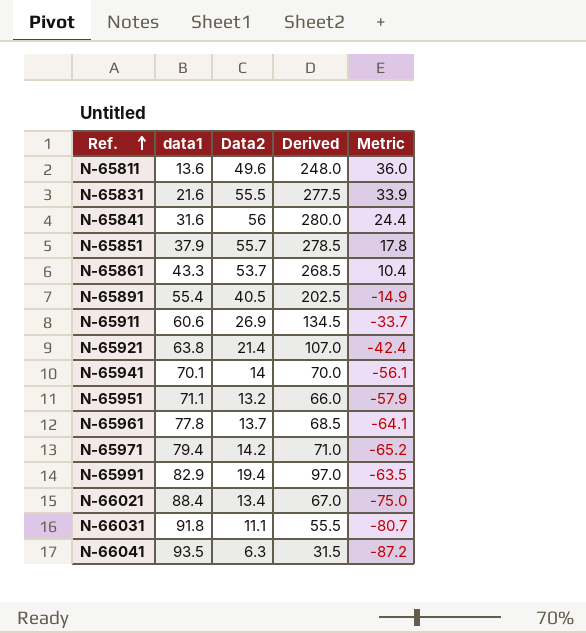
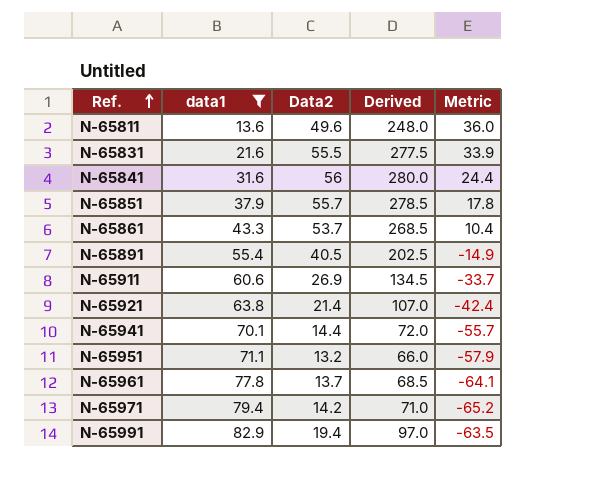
filter: none -> data1 <= 82.9
N-65941 | Data2: 14 -> 14.4
N-65941 | Derived: 70.0 -> 72.0
N-65941 | Metric: -56.1 -> -55.7

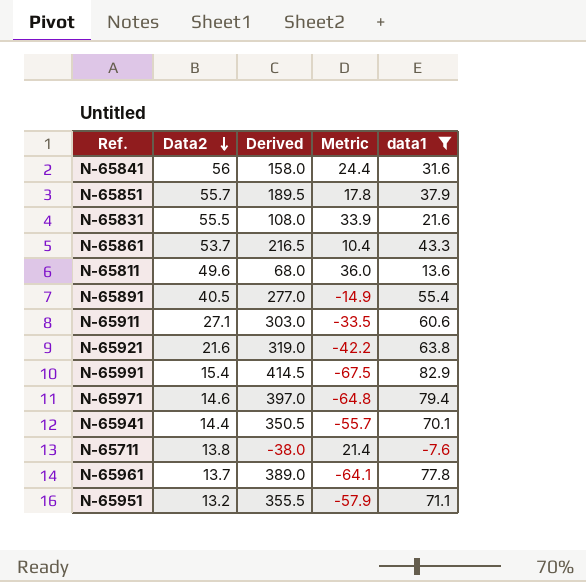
row order: Ref. ascending -> Data2 descending
column Derived | formula: [Data2] * 5 -> [data1] * 5
column data1 | position: 2 -> 5
N-65911 | Data2: 26.9 -> 27.1
N-65911 | Metric: -33.7 -> -33.5
N-65921 | Data2: 21.4 -> 21.6
N-65921 | Metric: -42.4 -> -42.2
N-65991 | Data2: 19.4 -> 15.4
N-65991 | Metric: -63.5 -> -67.5
N-65971 | Data2: 14.2 -> 14.6
N-65971 | Metric: -65.2 -> -64.8
row N-65711: none -> 13.8 | -38.0 | 21.4 | -7.6

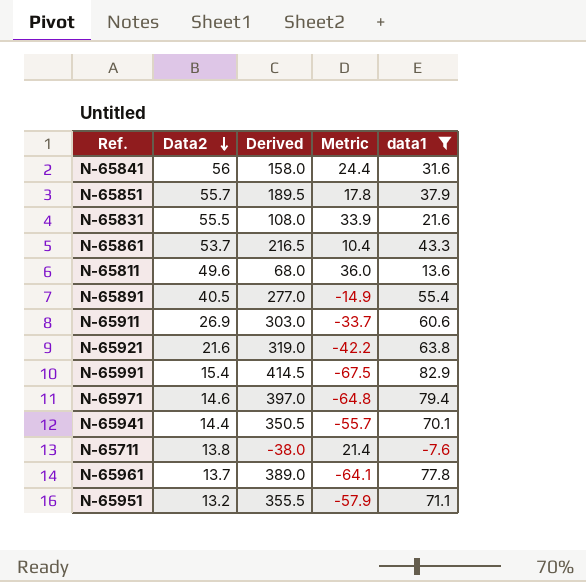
N-65911 | Data2: 27.1 -> 26.9
N-65911 | Metric: -33.5 -> -33.7

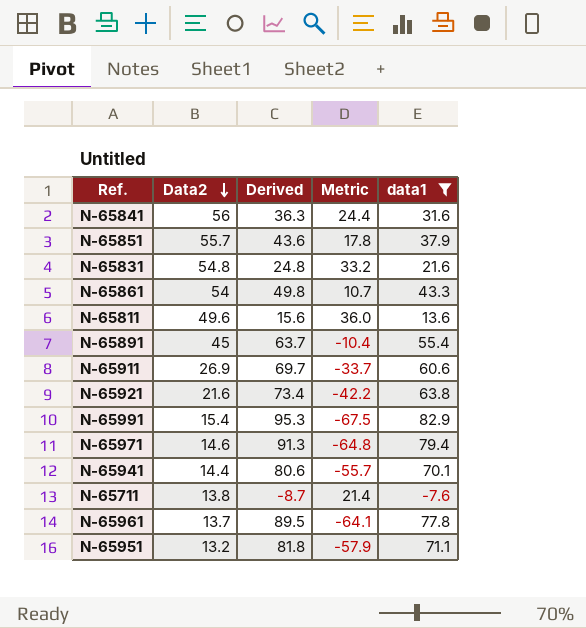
column Derived | formula: [data1] * 5 -> [data1] * 1.15
N-65831 | Data2: 55.5 -> 54.8
N-65831 | Metric: 33.9 -> 33.2
N-65861 | Data2: 53.7 -> 54
N-65861 | Metric: 10.4 -> 10.7
N-65891 | Data2: 40.5 -> 45
N-65891 | Metric: -14.9 -> -10.4

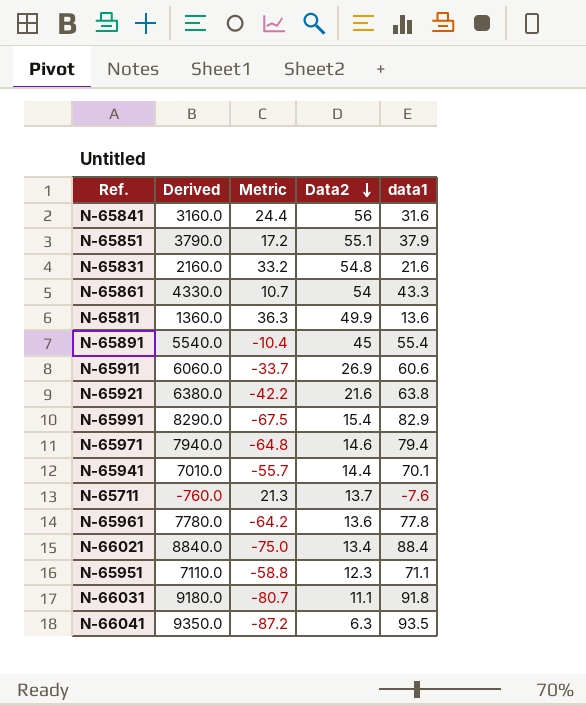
filter: data1 <= 82.9 -> none
column Derived | formula: [data1] * 1.15 -> [data1] * 100
column Data2 | position: 2 -> 4
N-65851 | Metric: 17.8 -> 17.2
N-65851 | Data2: 55.7 -> 55.1
N-65811 | Metric: 36.0 -> 36.3
N-65811 | Data2: 49.6 -> 49.9
N-65711 | Metric: 21.4 -> 21.3
N-65711 | Data2: 13.8 -> 13.7
N-65961 | Metric: -64.1 -> -64.2
N-65961 | Data2: 13.7 -> 13.6
N-65951 | Metric: -57.9 -> -58.8
N-65951 | Data2: 13.2 -> 12.3

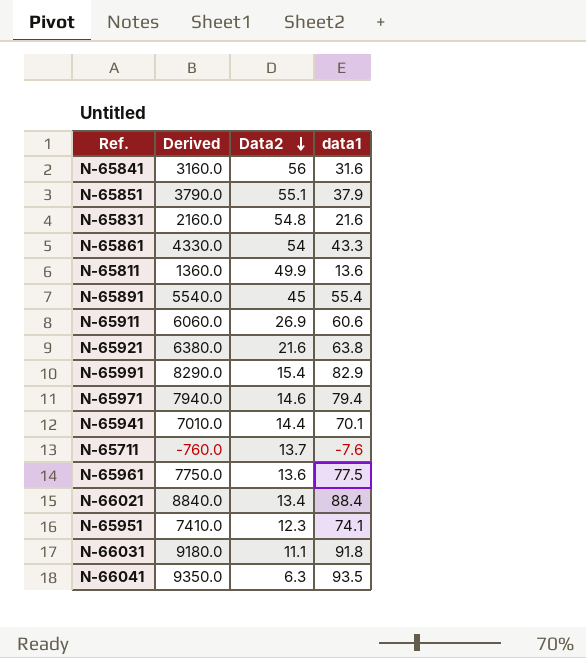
column Metric | formula: [Data2] - [data1] -> none
N-65961 | Derived: 7780.0 -> 7750.0
N-65961 | data1: 77.8 -> 77.5
N-65951 | Derived: 7110.0 -> 7410.0
N-65951 | data1: 71.1 -> 74.1

